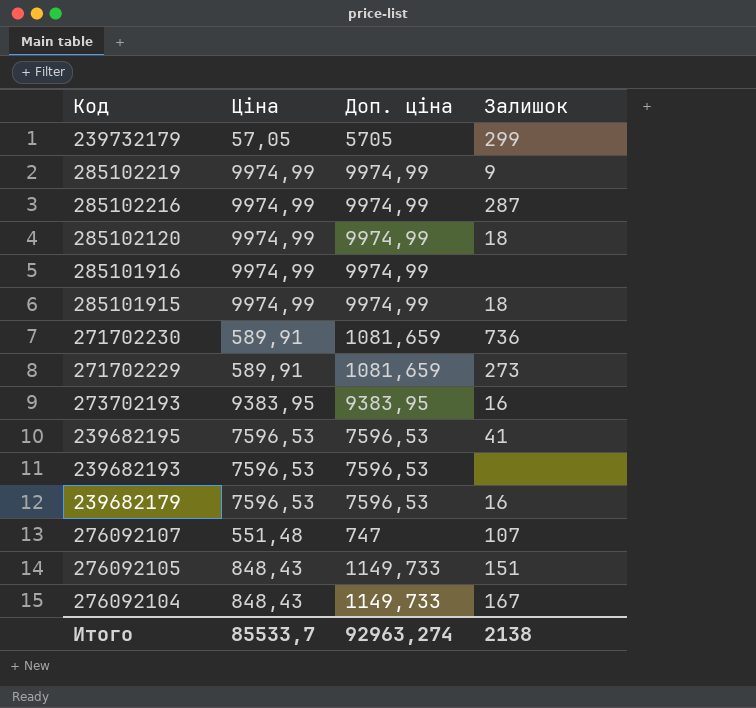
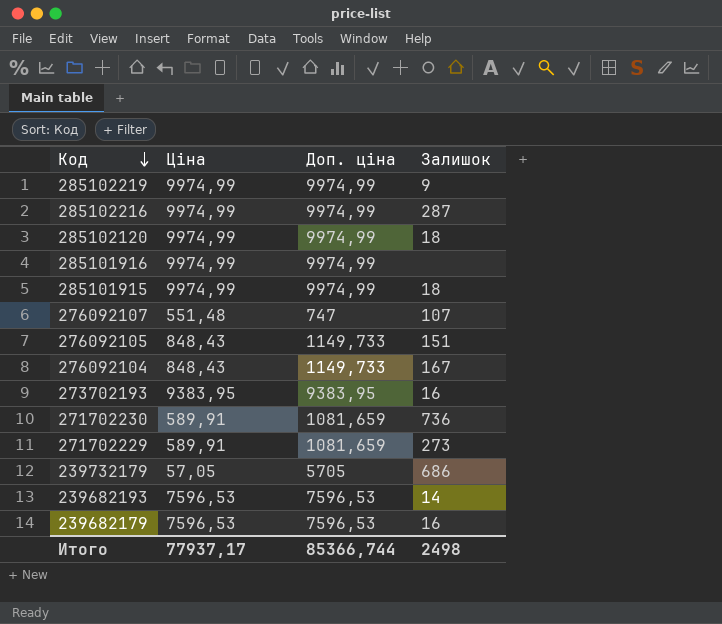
row order: none -> Код descending
row 239682195: 7596,53 | 7596,53 | 41 -> none
239732179 | Залишок: 299 -> 686
239682193 | Залишок: none -> 14
Итого | Ціна: 85533,7 -> 77937,17
Итого | Доп. ціна: 92963,274 -> 85366,744
Итого | Залишок: 2138 -> 2498

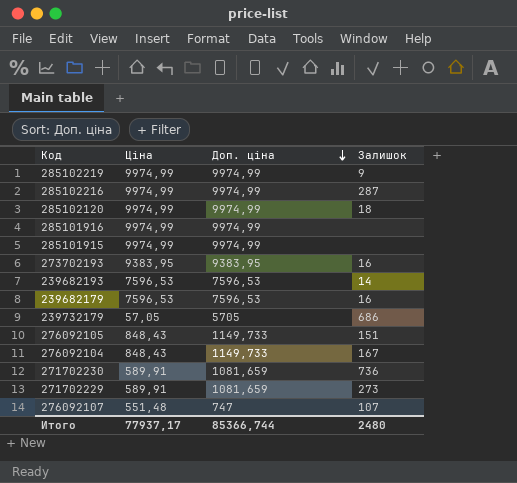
row order: Код descending -> Доп. ціна descending
285101915 | Залишок: 18 -> none
Итого | Залишок: 2498 -> 2480

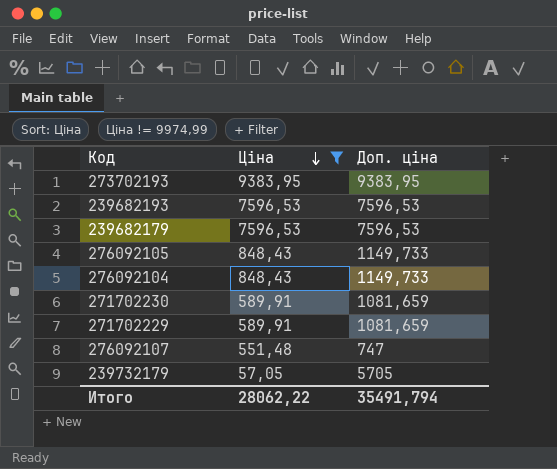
filter: none -> Ціна != 9974,99
row order: Доп. ціна descending -> Ціна descending
column Залишок | position: 4 -> none
Итого | Ціна: 77937,17 -> 28062,22
Итого | Доп. ціна: 85366,744 -> 35491,794

